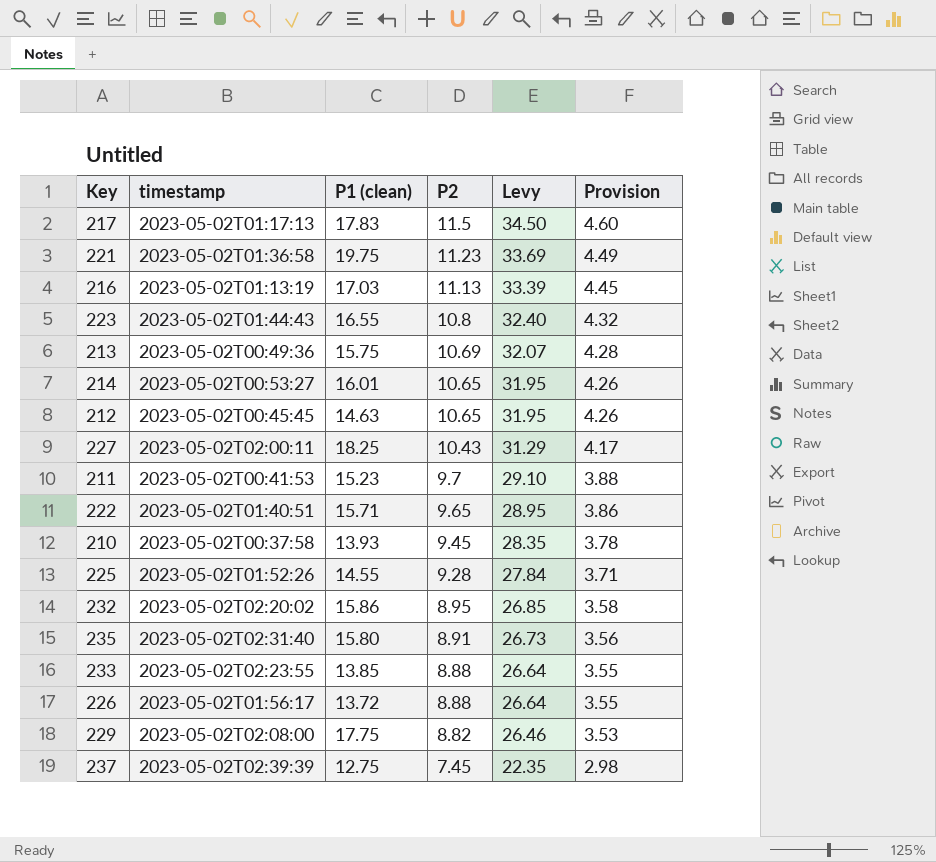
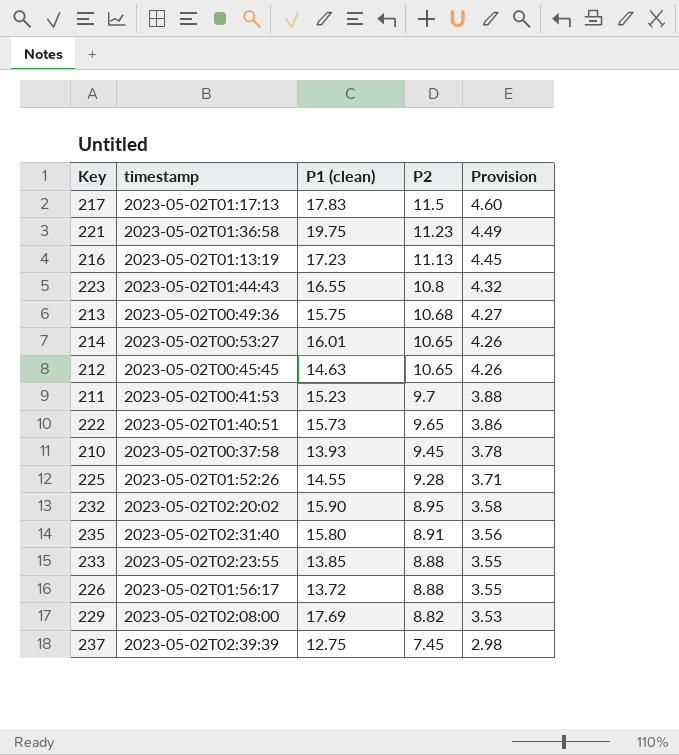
column Levy | formula: [P2] * 3 -> none
row 227: 2023-05-02T02:00:11 | 18.25 | 10.43 | 31.29 | 4.17 -> none
216 | P1 (clean): 17.03 -> 17.23
213 | P2: 10.69 -> 10.68
213 | Provision: 4.28 -> 4.27
222 | P1 (clean): 15.71 -> 15.73
232 | P1 (clean): 15.86 -> 15.90
229 | P1 (clean): 17.75 -> 17.69

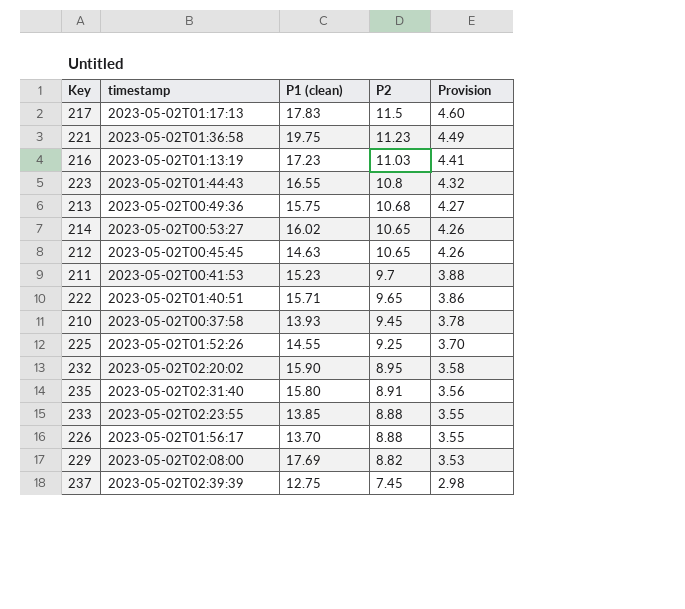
216 | P2: 11.13 -> 11.03
216 | Provision: 4.45 -> 4.41
214 | P1 (clean): 16.01 -> 16.02
222 | P1 (clean): 15.73 -> 15.71
225 | P2: 9.28 -> 9.25
225 | Provision: 3.71 -> 3.70
226 | P1 (clean): 13.72 -> 13.70

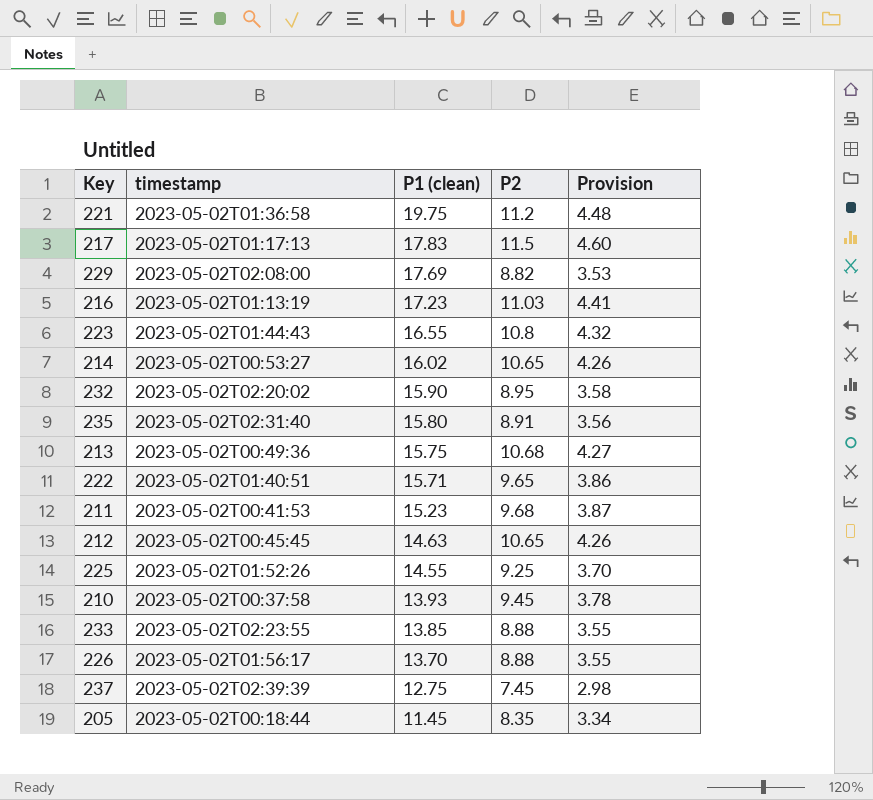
row order: P2 descending -> P1 (clean) descending
221 | P2: 11.23 -> 11.2
221 | Provision: 4.49 -> 4.48
211 | P2: 9.7 -> 9.68
211 | Provision: 3.88 -> 3.87
row 205: none -> 2023-05-02T00:18:44 | 11.45 | 8.35 | 3.34

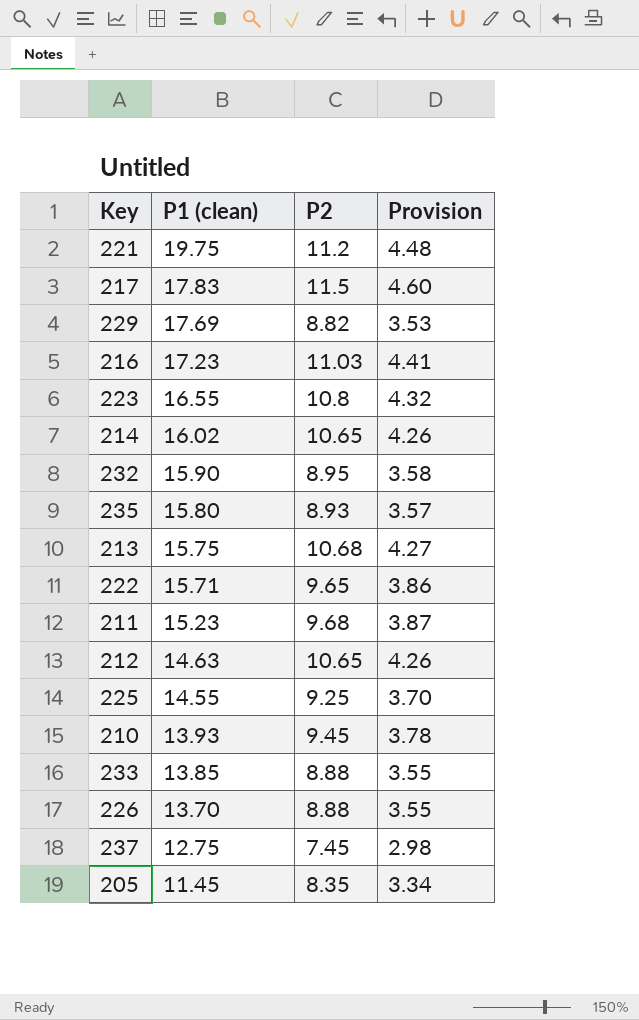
column timestamp | position: 2 -> none
235 | P2: 8.91 -> 8.93
235 | Provision: 3.56 -> 3.57

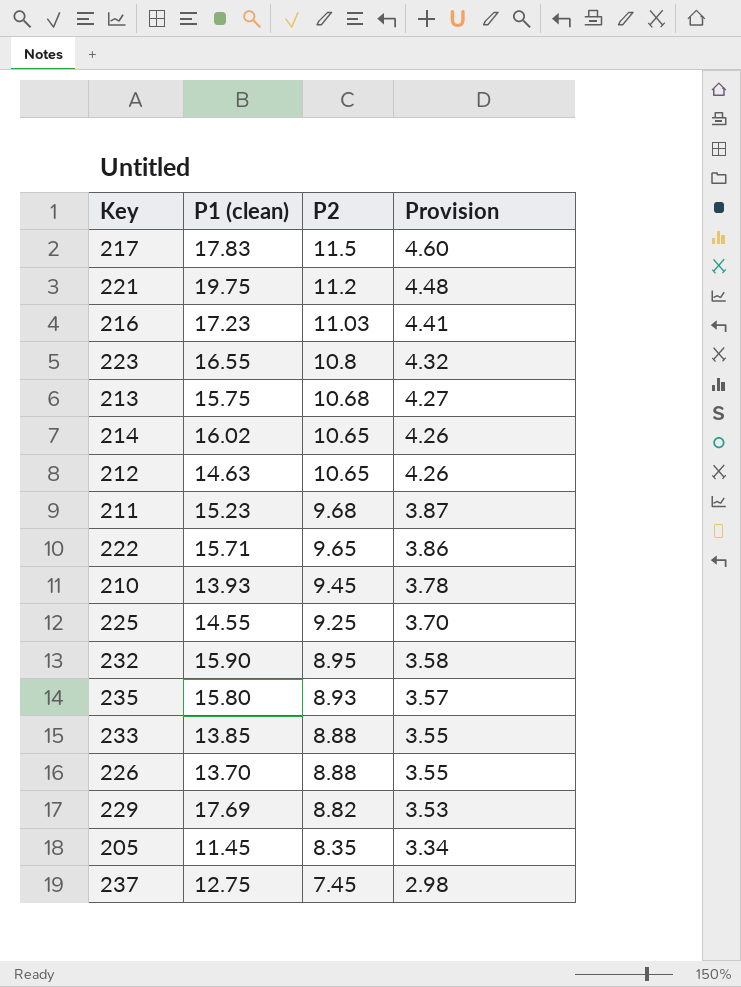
row order: P1 (clean) descending -> P2 descending

